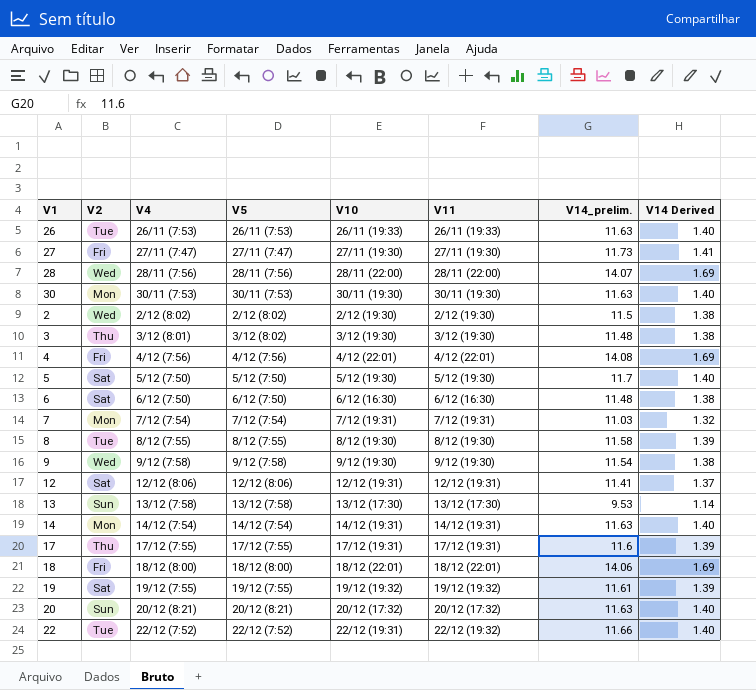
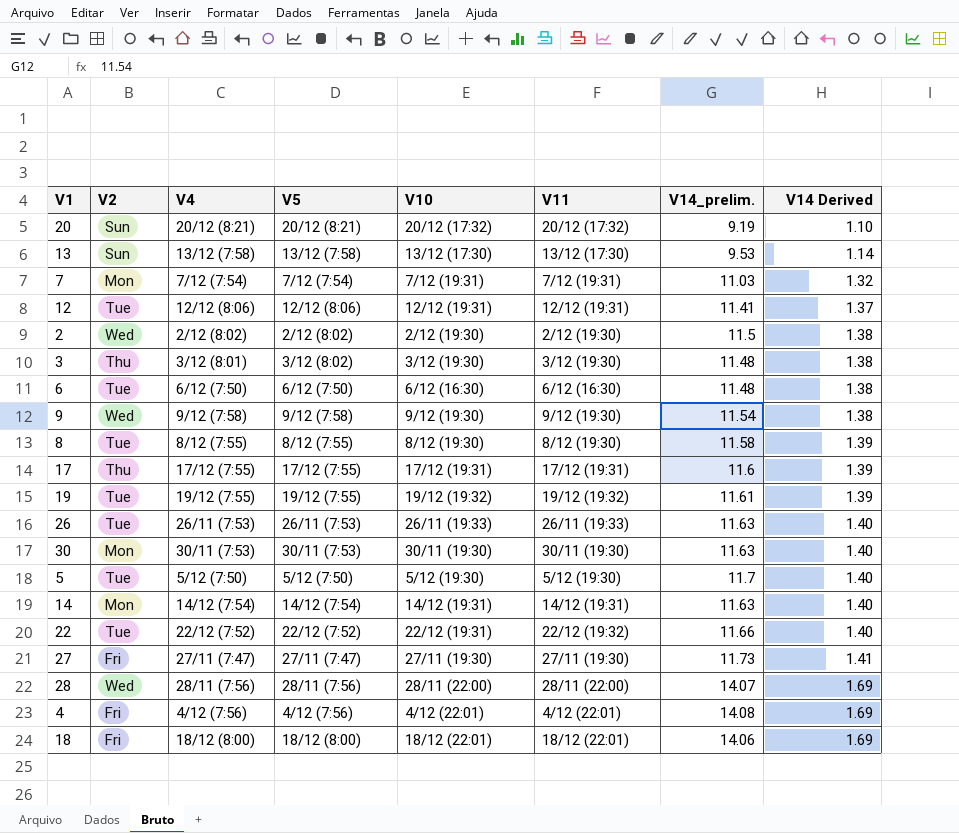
row order: none -> V14 Derived ascending
20 | V14_prelim.: 11.63 -> 9.19
20 | V14 Derived: 1.40 -> 1.10
12 | V2: Sat -> Tue
6 | V2: Sat -> Tue
19 | V2: Sat -> Tue
5 | V2: Sat -> Tue

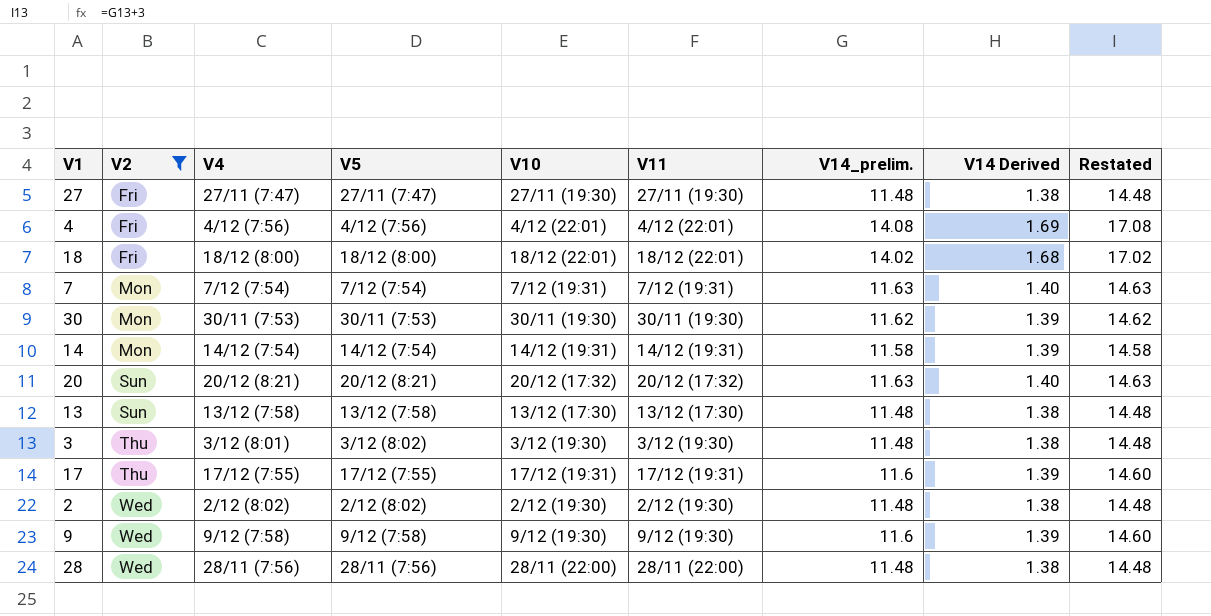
filter: none -> V2 != Tue
row order: V14 Derived ascending -> V2 ascending
column Restated | formula: none -> [V14_prelim.] + 3
27 | V14_prelim.: 11.73 -> 11.48
27 | V14 Derived: 1.41 -> 1.38
18 | V14_prelim.: 14.06 -> 14.02
18 | V14 Derived: 1.69 -> 1.68
7 | V14_prelim.: 11.03 -> 11.63
7 | V14 Derived: 1.32 -> 1.40
30 | V14_prelim.: 11.63 -> 11.62
30 | V14 Derived: 1.40 -> 1.39
14 | V14_prelim.: 11.63 -> 11.58
14 | V14 Derived: 1.40 -> 1.39
20 | V14_prelim.: 9.19 -> 11.63
20 | V14 Derived: 1.10 -> 1.40
13 | V14_prelim.: 9.53 -> 11.48
13 | V14 Derived: 1.14 -> 1.38
2 | V14_prelim.: 11.5 -> 11.48
9 | V14_prelim.: 11.54 -> 11.6
9 | V14 Derived: 1.38 -> 1.39
28 | V14_prelim.: 14.07 -> 11.48
28 | V14 Derived: 1.69 -> 1.38

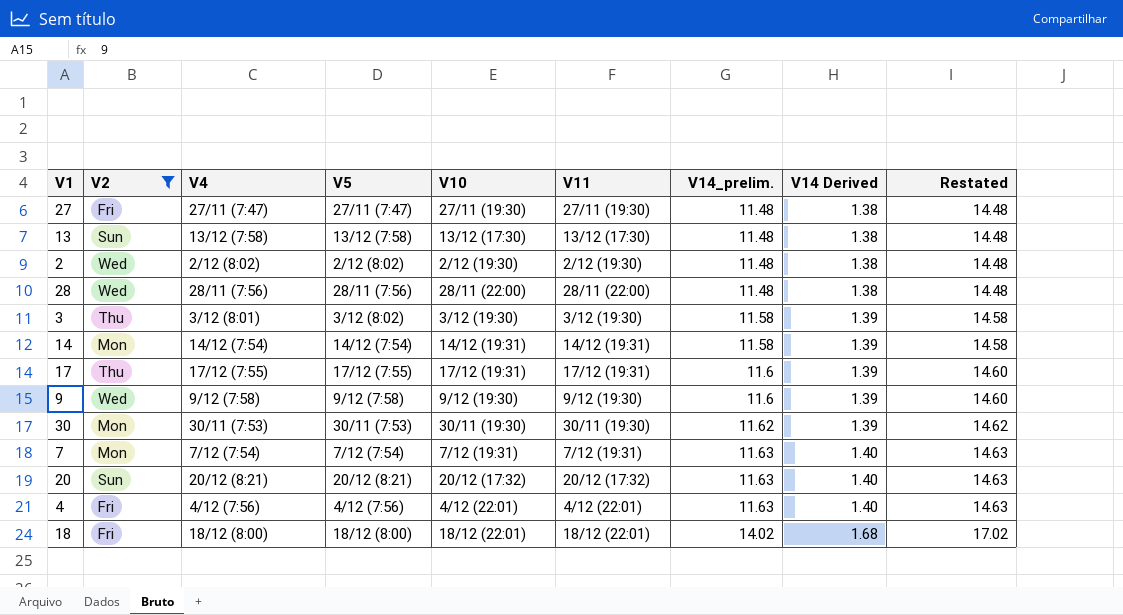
row order: V2 ascending -> V14_prelim. ascending
3 | V14_prelim.: 11.48 -> 11.58
3 | V14 Derived: 1.38 -> 1.39
3 | Restated: 14.48 -> 14.58
4 | V14_prelim.: 14.08 -> 11.63
4 | V14 Derived: 1.69 -> 1.40
4 | Restated: 17.08 -> 14.63

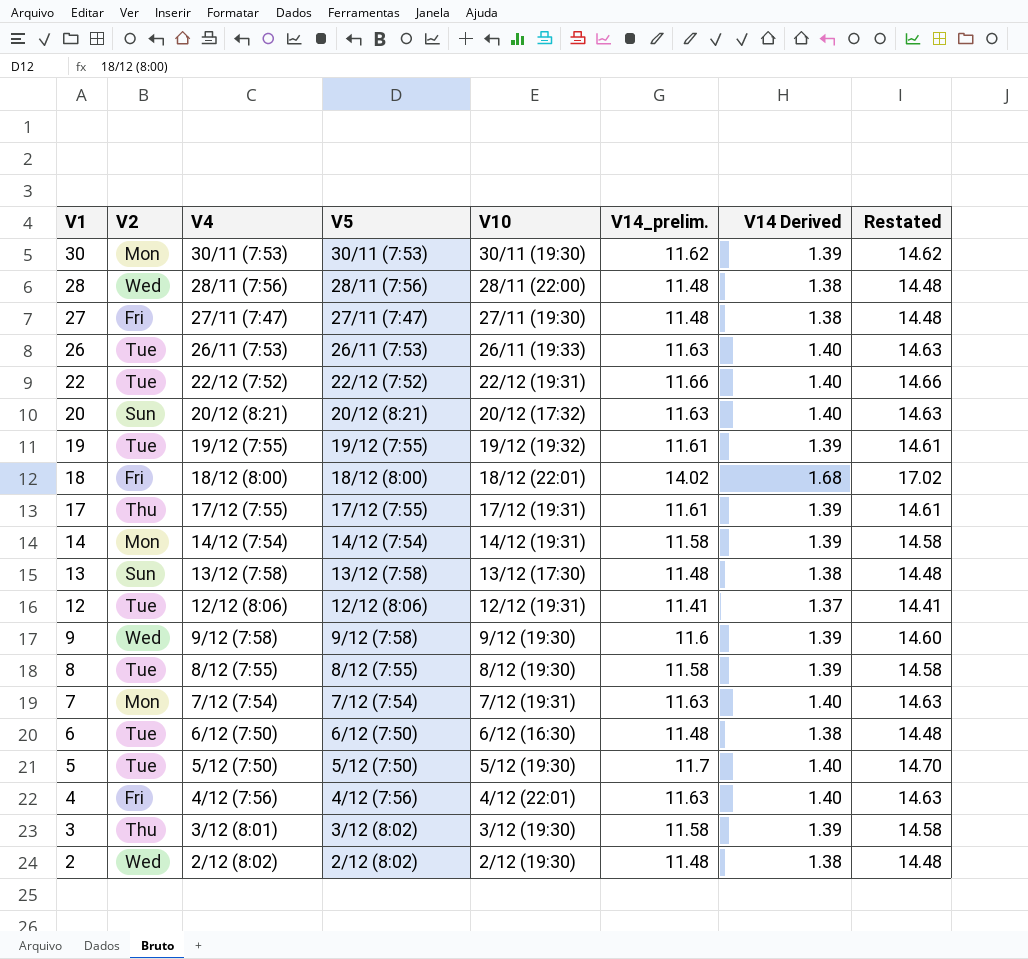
filter: V2 != Tue -> none
row order: V14_prelim. ascending -> V1 descending
column V11 | position: 6 -> none
17 | V14_prelim.: 11.6 -> 11.61
17 | Restated: 14.60 -> 14.61

